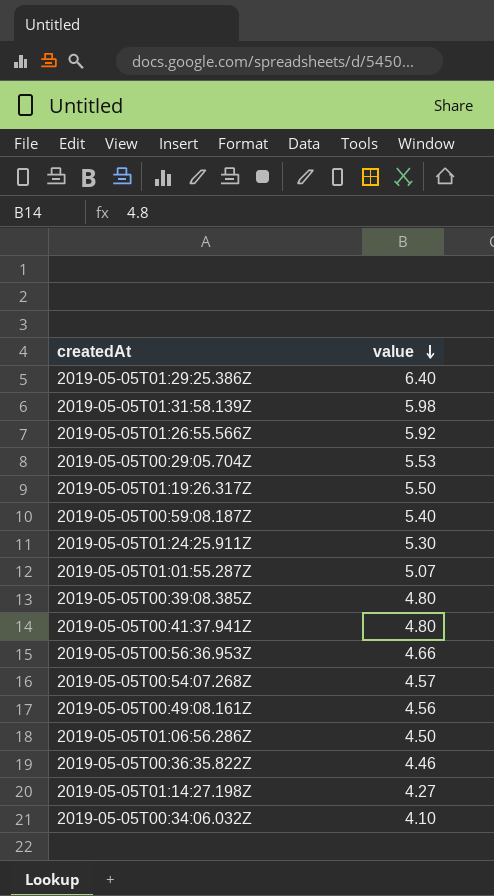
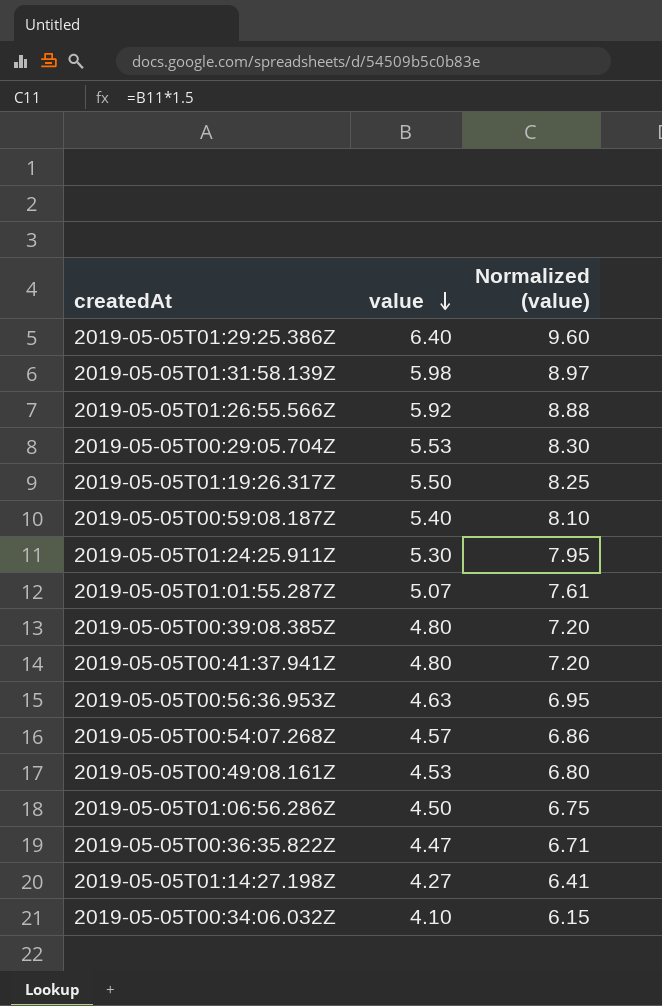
column Normalized (value) | formula: none -> [value] * 1.5
2019-05-05T00:56:36.953Z | value: 4.66 -> 4.63
2019-05-05T00:49:08.161Z | value: 4.56 -> 4.53
2019-05-05T00:36:35.822Z | value: 4.46 -> 4.47

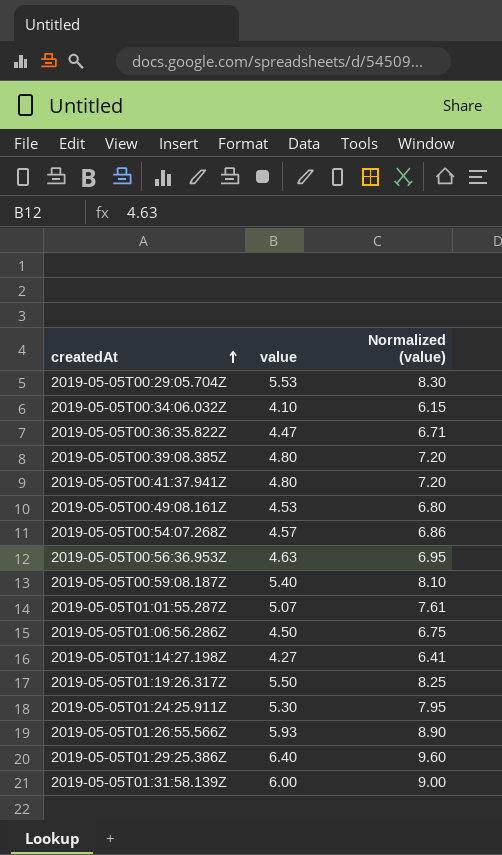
row order: value descending -> createdAt ascending
2019-05-05T01:26:55.566Z | value: 5.92 -> 5.93
2019-05-05T01:26:55.566Z | Normalized (value): 8.88 -> 8.90
2019-05-05T01:31:58.139Z | value: 5.98 -> 6.00
2019-05-05T01:31:58.139Z | Normalized (value): 8.97 -> 9.00

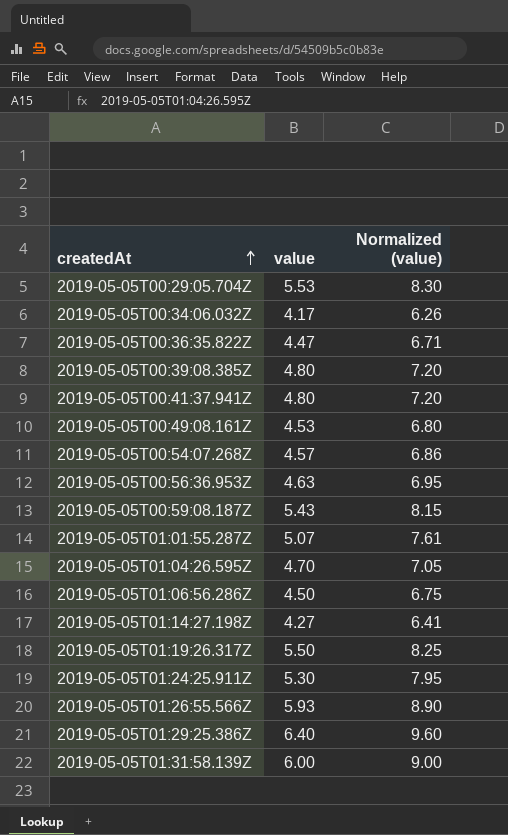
2019-05-05T00:34:06.032Z | value: 4.10 -> 4.17
2019-05-05T00:34:06.032Z | Normalized (value): 6.15 -> 6.26
2019-05-05T00:59:08.187Z | value: 5.40 -> 5.43
2019-05-05T00:59:08.187Z | Normalized (value): 8.10 -> 8.15
row 2019-05-05T01:04:26.595Z: none -> 4.70 | 7.05

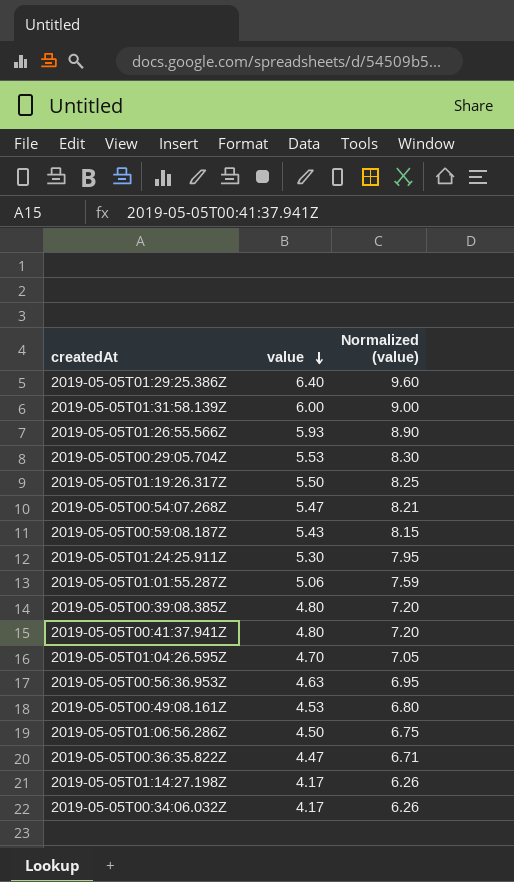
row order: createdAt ascending -> value descending
2019-05-05T00:54:07.268Z | value: 4.57 -> 5.47
2019-05-05T00:54:07.268Z | Normalized (value): 6.86 -> 8.21
2019-05-05T01:01:55.287Z | value: 5.07 -> 5.06
2019-05-05T01:01:55.287Z | Normalized (value): 7.61 -> 7.59
2019-05-05T01:14:27.198Z | value: 4.27 -> 4.17
2019-05-05T01:14:27.198Z | Normalized (value): 6.41 -> 6.26

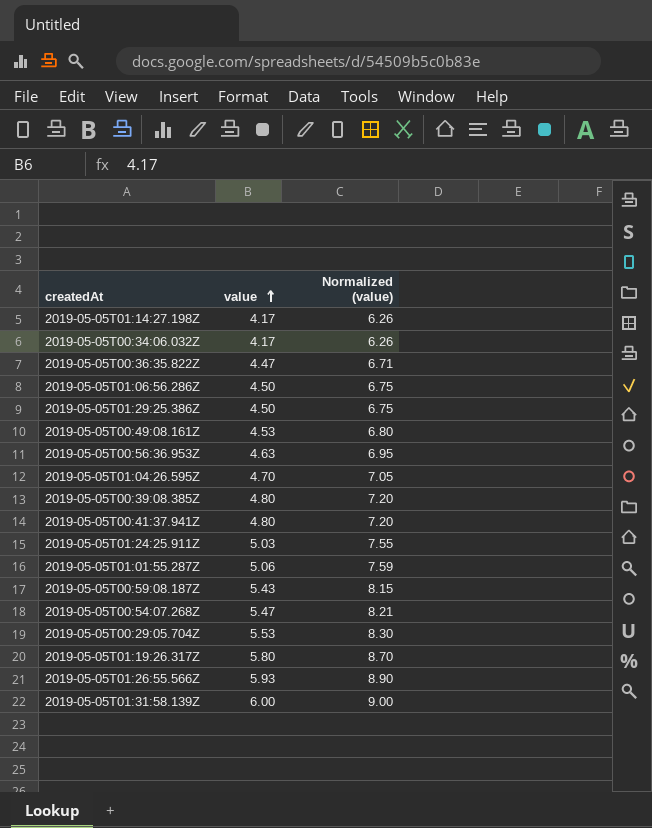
row order: value descending -> value ascending
2019-05-05T01:29:25.386Z | value: 6.40 -> 4.50
2019-05-05T01:29:25.386Z | Normalized (value): 9.60 -> 6.75
2019-05-05T01:24:25.911Z | value: 5.30 -> 5.03
2019-05-05T01:24:25.911Z | Normalized (value): 7.95 -> 7.55
2019-05-05T01:19:26.317Z | value: 5.50 -> 5.80
2019-05-05T01:19:26.317Z | Normalized (value): 8.25 -> 8.70

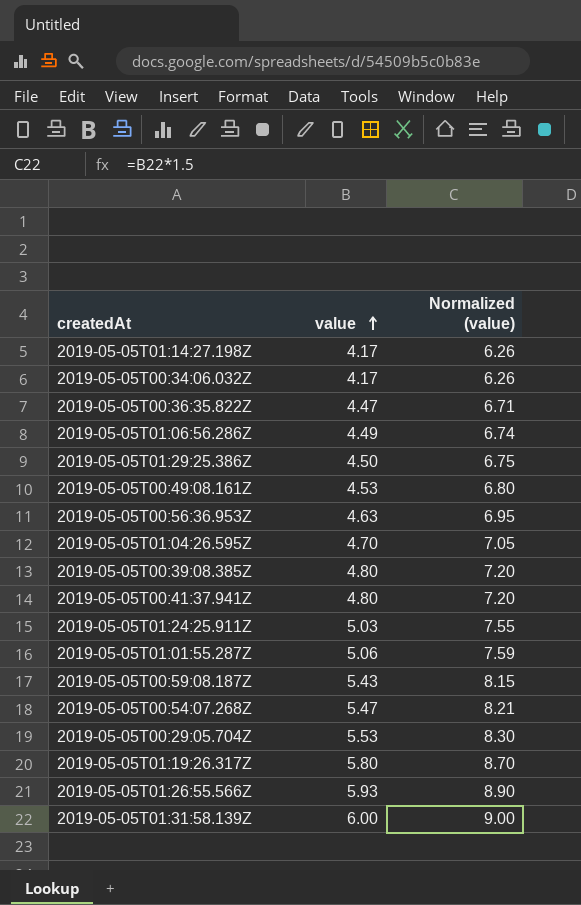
2019-05-05T01:06:56.286Z | value: 4.50 -> 4.49
2019-05-05T01:06:56.286Z | Normalized (value): 6.75 -> 6.74

